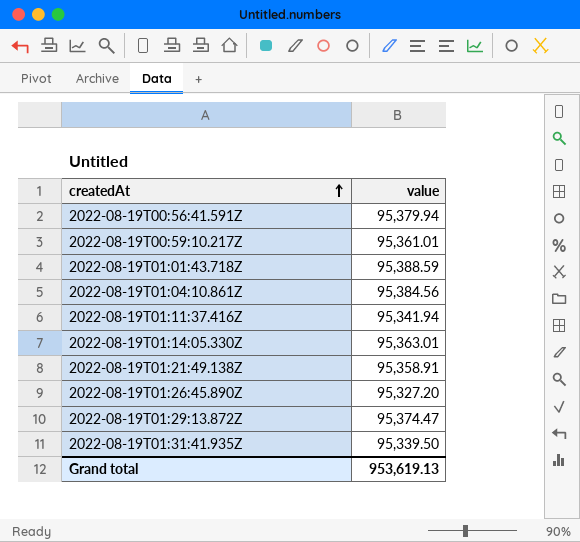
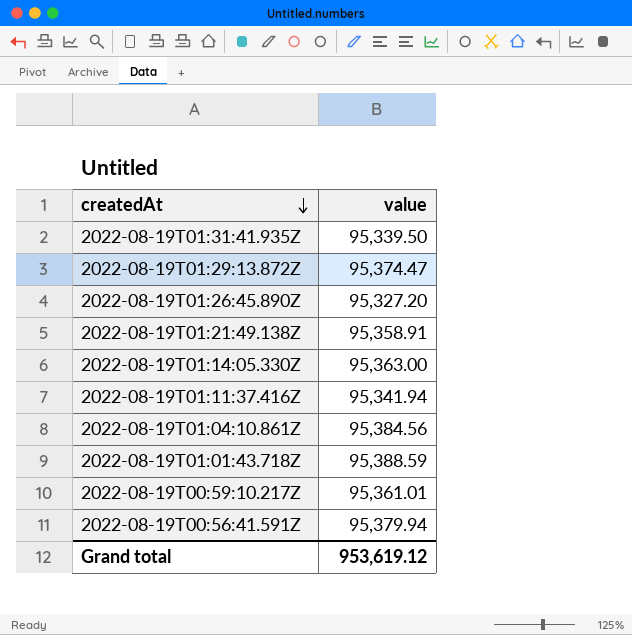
row order: createdAt ascending -> createdAt descending
2022-08-19T01:14:05.330Z | value: 95,363.01 -> 95,363.00
Grand total | value: 953,619.13 -> 953,619.12

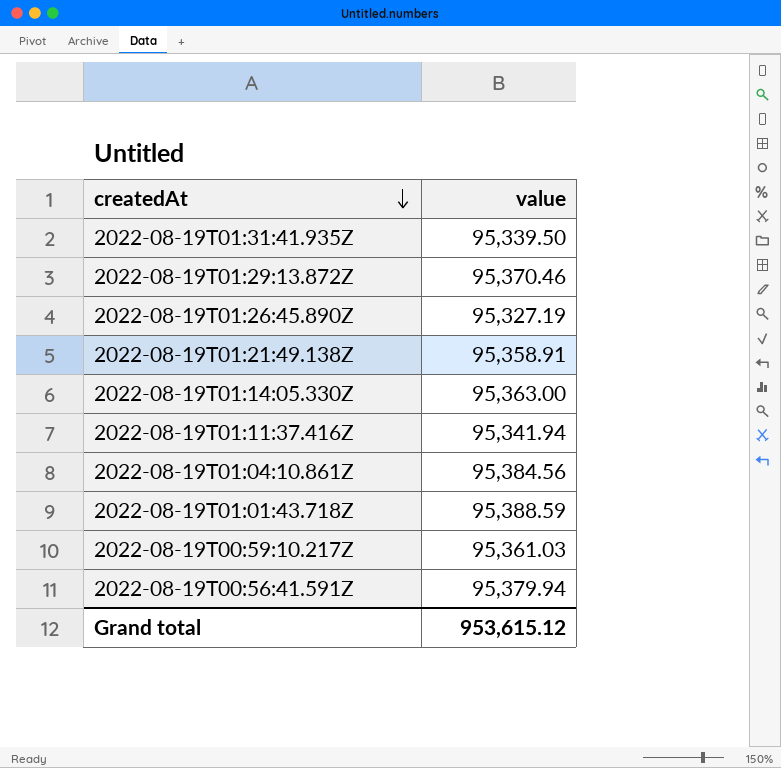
2022-08-19T01:29:13.872Z | value: 95,374.47 -> 95,370.46
2022-08-19T01:26:45.890Z | value: 95,327.20 -> 95,327.19
2022-08-19T00:59:10.217Z | value: 95,361.01 -> 95,361.03
Grand total | value: 953,619.12 -> 953,615.12

